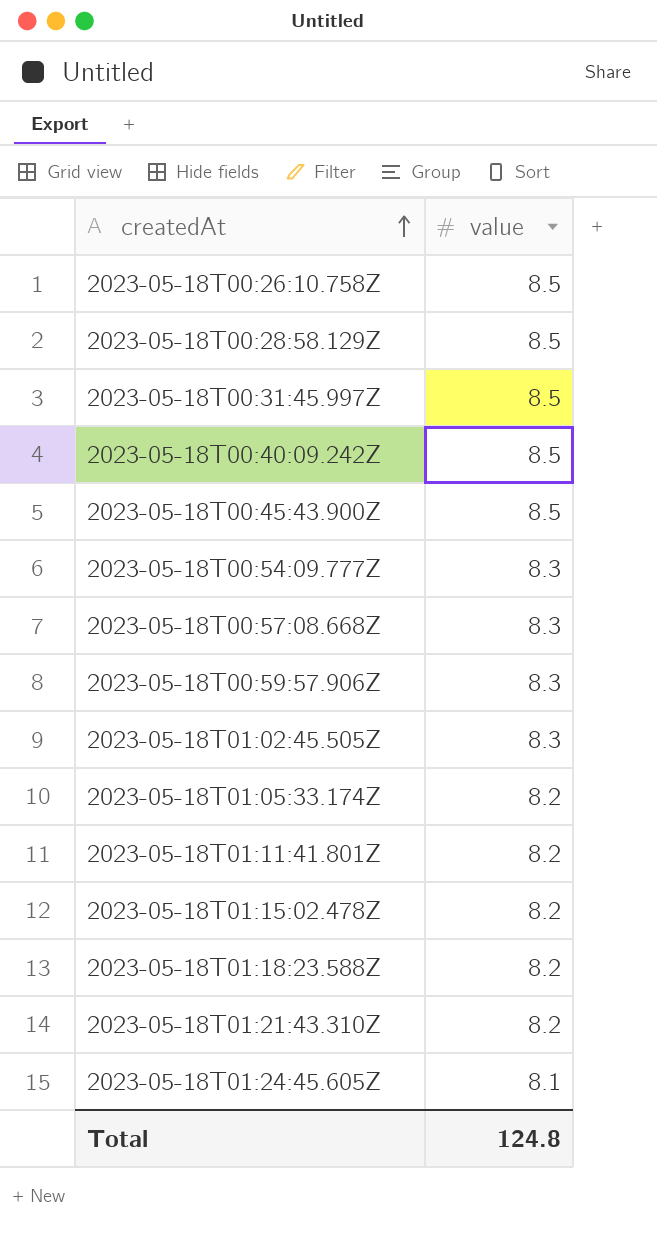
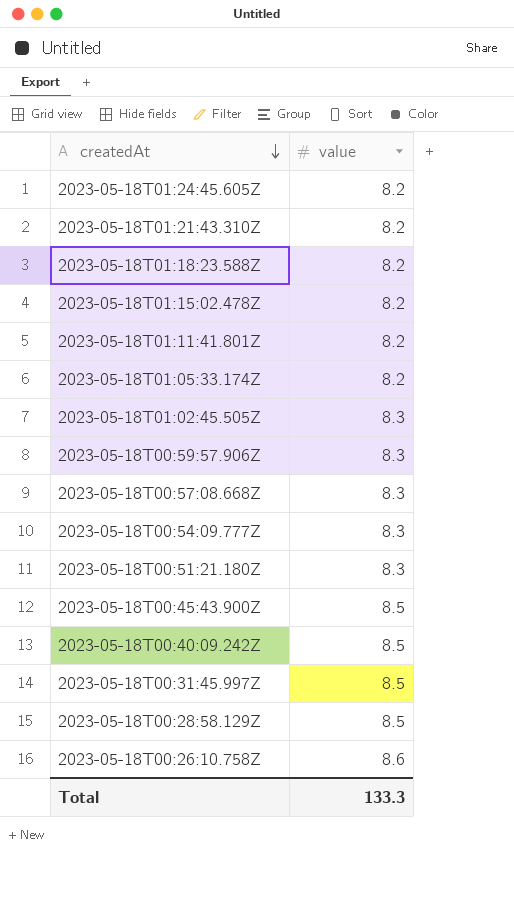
row order: createdAt ascending -> createdAt descending
2023-05-18T01:24:45.605Z | value: 8.1 -> 8.2
row 2023-05-18T00:51:21.180Z: none -> 8.3
2023-05-18T00:26:10.758Z | value: 8.5 -> 8.6
Total | value: 124.8 -> 133.3

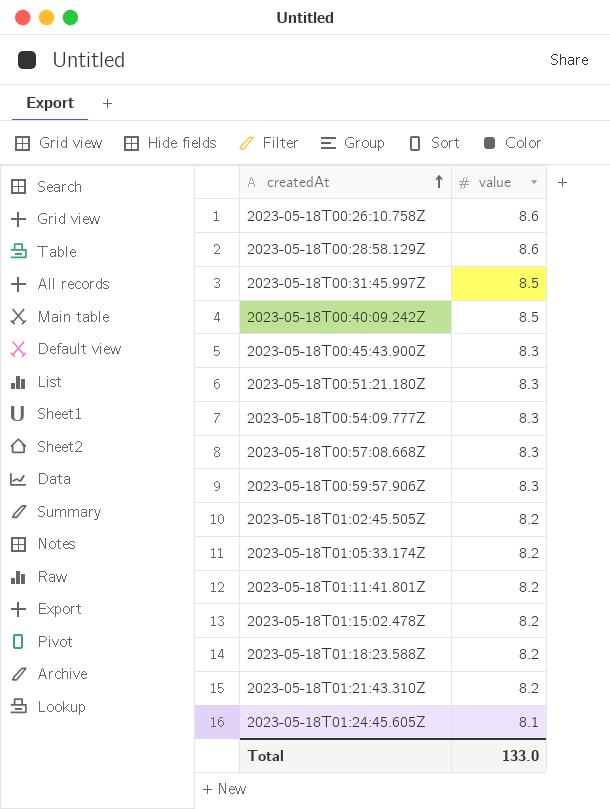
row order: createdAt descending -> createdAt ascending
2023-05-18T00:28:58.129Z | value: 8.5 -> 8.6
2023-05-18T00:45:43.900Z | value: 8.5 -> 8.3
2023-05-18T01:02:45.505Z | value: 8.3 -> 8.2
2023-05-18T01:24:45.605Z | value: 8.2 -> 8.1
Total | value: 133.3 -> 133.0

